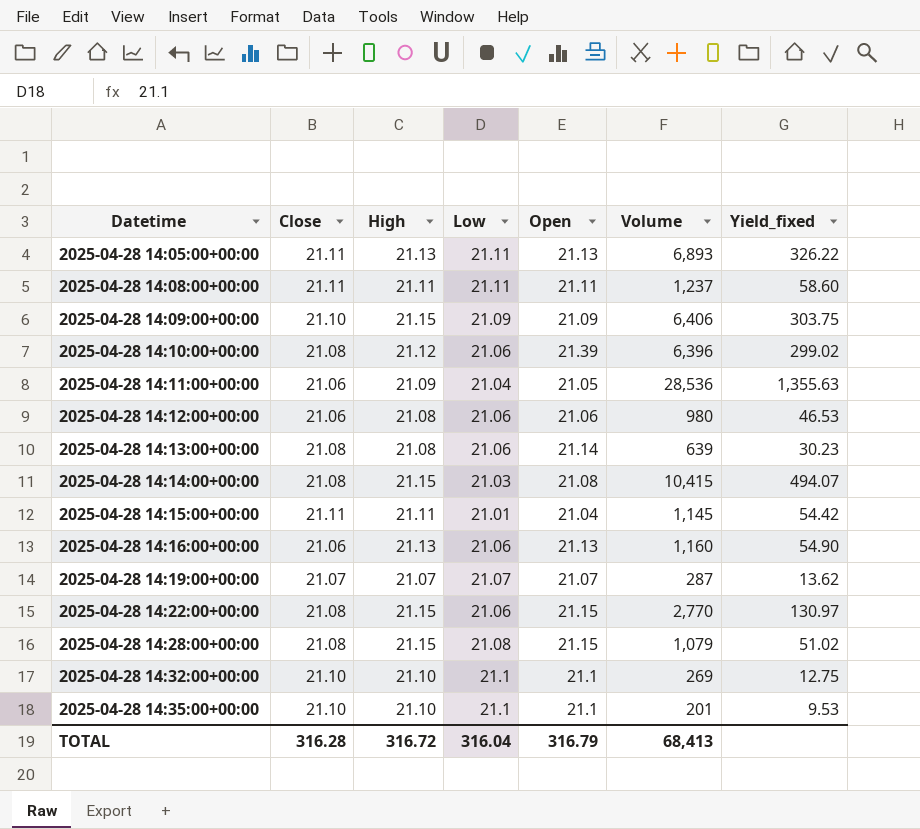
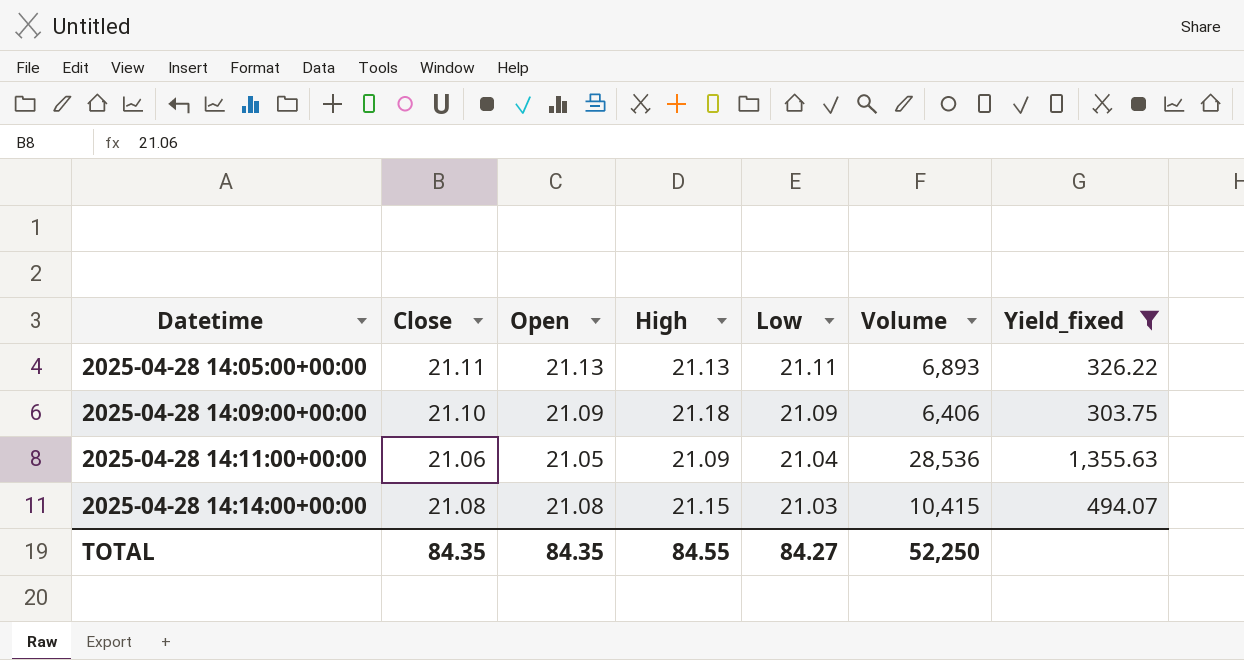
filter: none -> Yield_fixed >= 303.75
column Open | position: 5 -> 3
2025-04-28 14:09:00+00:00 | High: 21.15 -> 21.18
TOTAL | Close: 316.28 -> 84.35
TOTAL | Open: 316.79 -> 84.35
TOTAL | High: 316.72 -> 84.55
TOTAL | Low: 316.04 -> 84.27
TOTAL | Volume: 68,413 -> 52,250

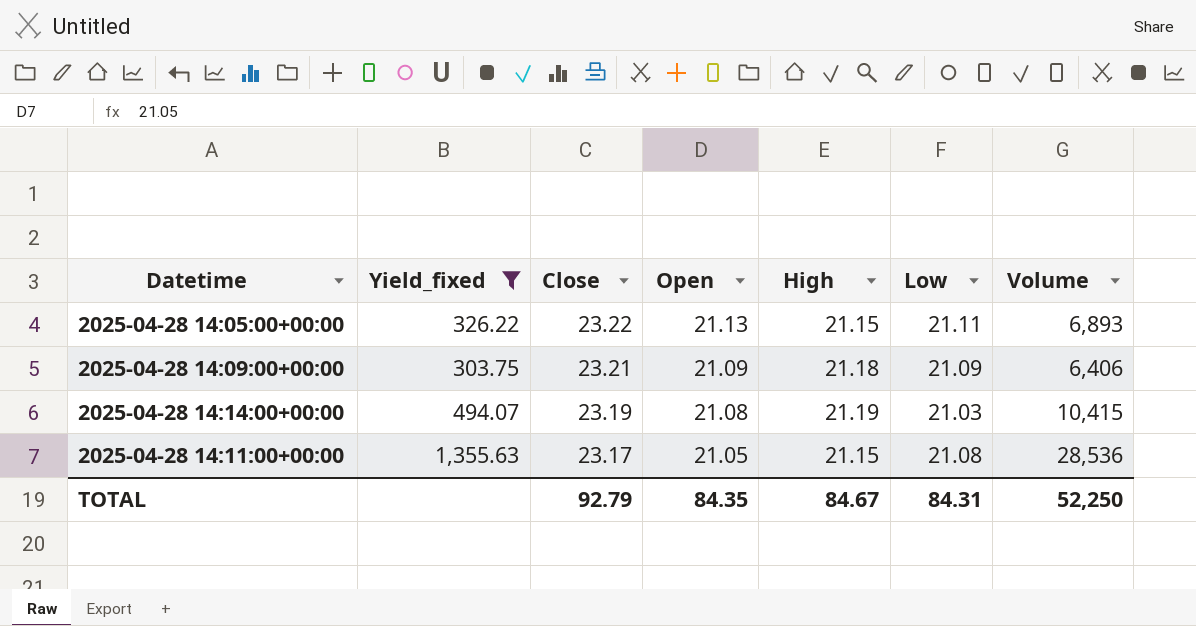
row order: Datetime ascending -> Close descending
column Yield_fixed | position: 7 -> 2
2025-04-28 14:05:00+00:00 | Close: 21.11 -> 23.22
2025-04-28 14:05:00+00:00 | High: 21.13 -> 21.15
2025-04-28 14:09:00+00:00 | Close: 21.10 -> 23.21
2025-04-28 14:14:00+00:00 | Close: 21.08 -> 23.19
2025-04-28 14:14:00+00:00 | High: 21.15 -> 21.19
2025-04-28 14:11:00+00:00 | Close: 21.06 -> 23.17
2025-04-28 14:11:00+00:00 | High: 21.09 -> 21.15
2025-04-28 14:11:00+00:00 | Low: 21.04 -> 21.08
TOTAL | Close: 84.35 -> 92.79
TOTAL | High: 84.55 -> 84.67
TOTAL | Low: 84.27 -> 84.31

